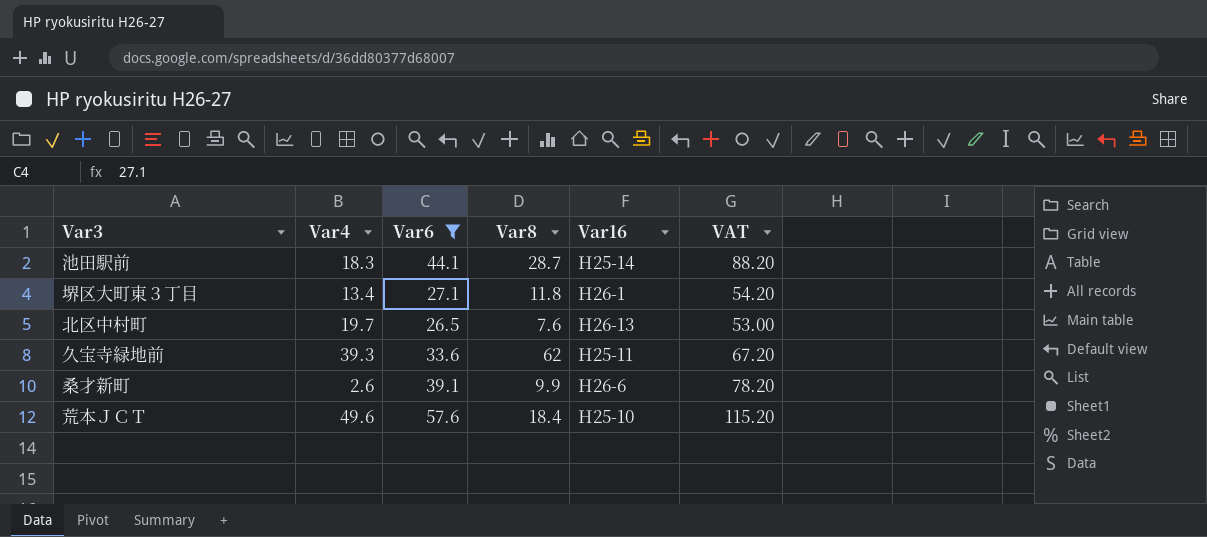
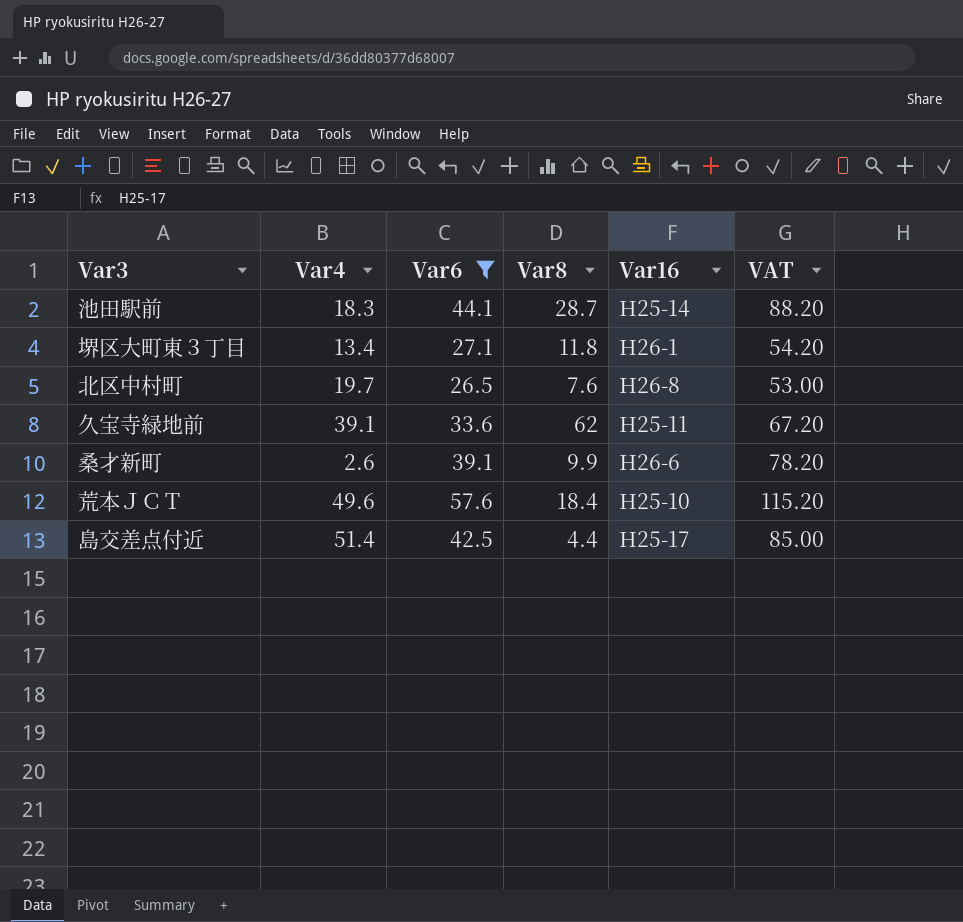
北区中村町 | Var16: H26-13 -> H26-8
久宝寺緑地前 | Var4: 39.3 -> 39.1
row 島交差点付近: none -> 51.4 | 42.5 | 4.4 | H25-17 | 85.00

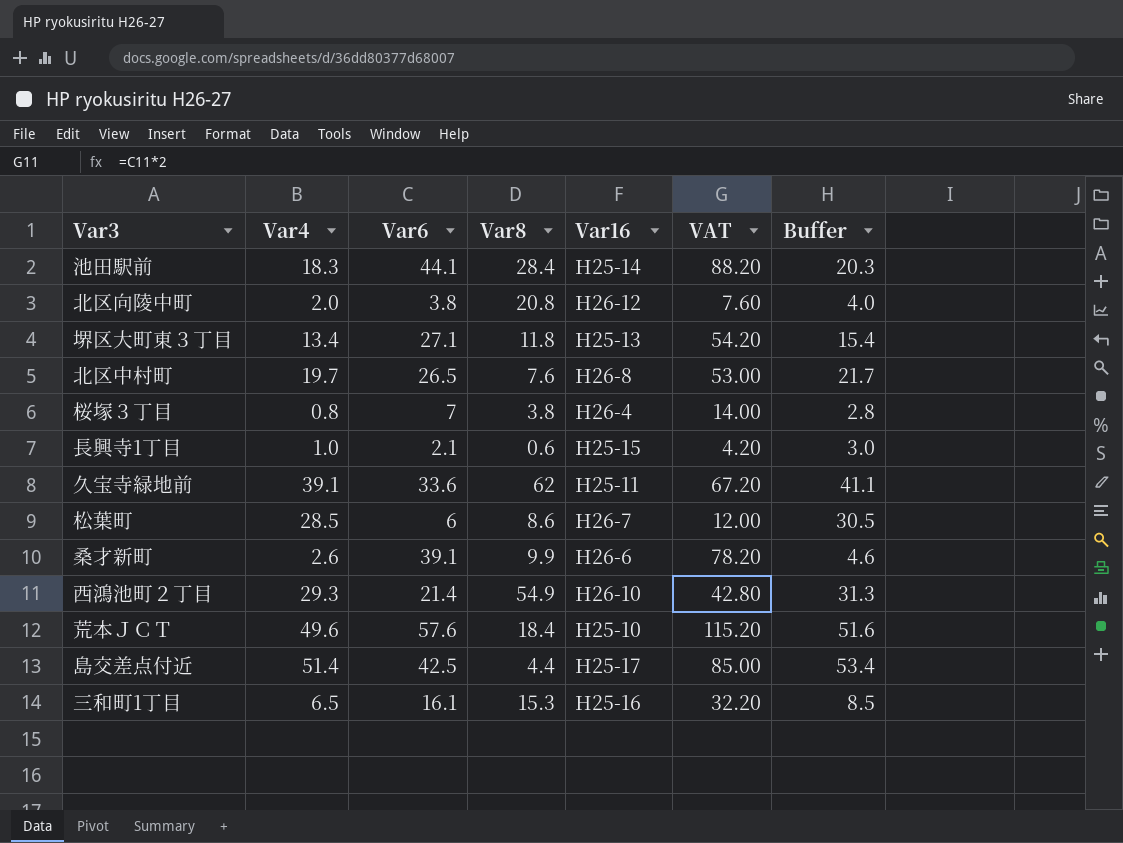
filter: Var6 >= 26.5 -> none
column Buffer | formula: none -> [Var4] + 2
池田駅前 | Var8: 28.7 -> 28.4
堺区大町東３丁目 | Var16: H26-1 -> H25-13

